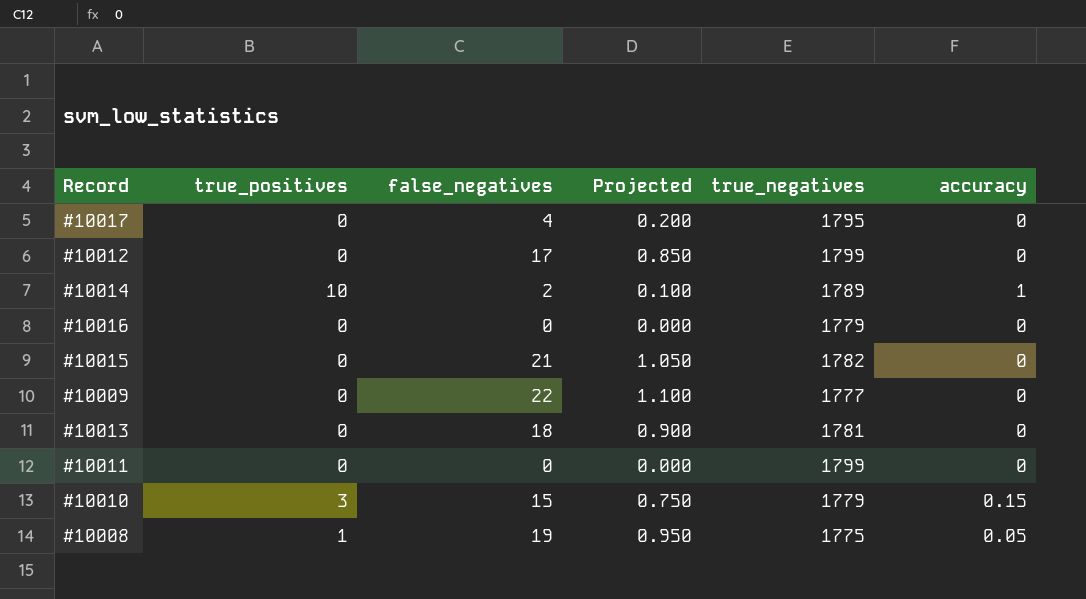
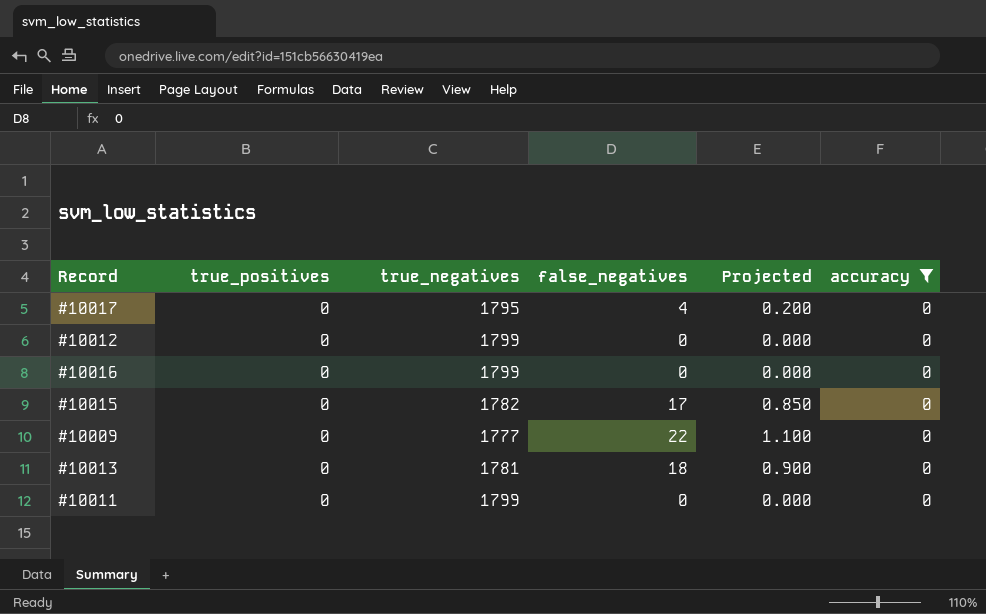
filter: none -> accuracy = 0
column true_negatives | position: 5 -> 3
#10012 | false_negatives: 17 -> 0
#10012 | Projected: 0.850 -> 0.000
#10016 | true_negatives: 1779 -> 1799
#10015 | false_negatives: 21 -> 17
#10015 | Projected: 1.050 -> 0.850

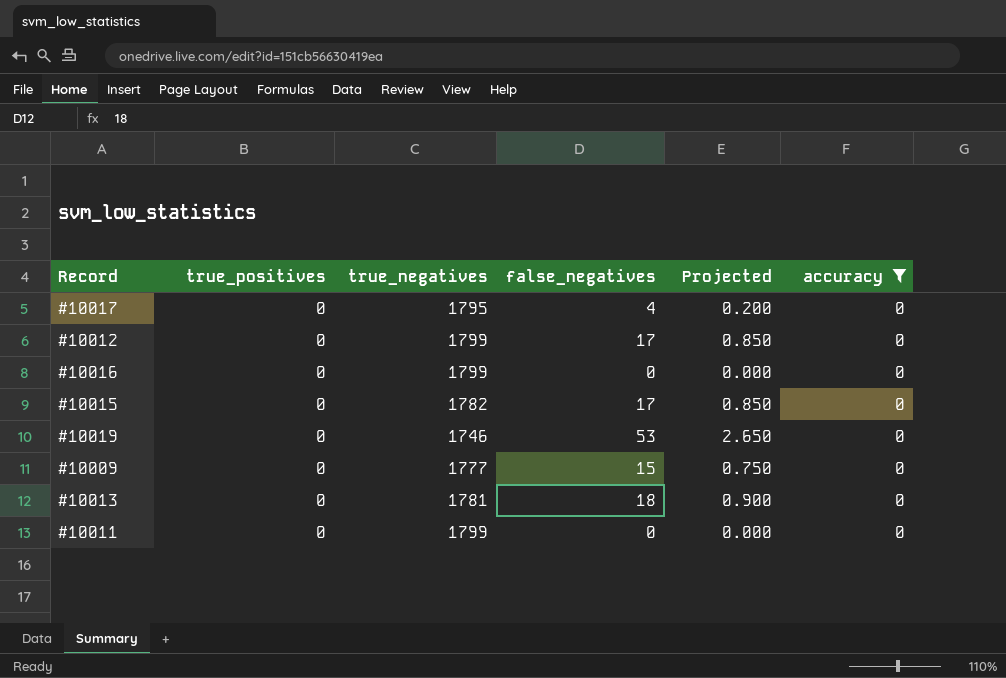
#10012 | false_negatives: 0 -> 17
#10012 | Projected: 0.000 -> 0.850
row #10019: none -> 0 | 1746 | 53 | 2.650 | 0
#10009 | false_negatives: 22 -> 15
#10009 | Projected: 1.100 -> 0.750

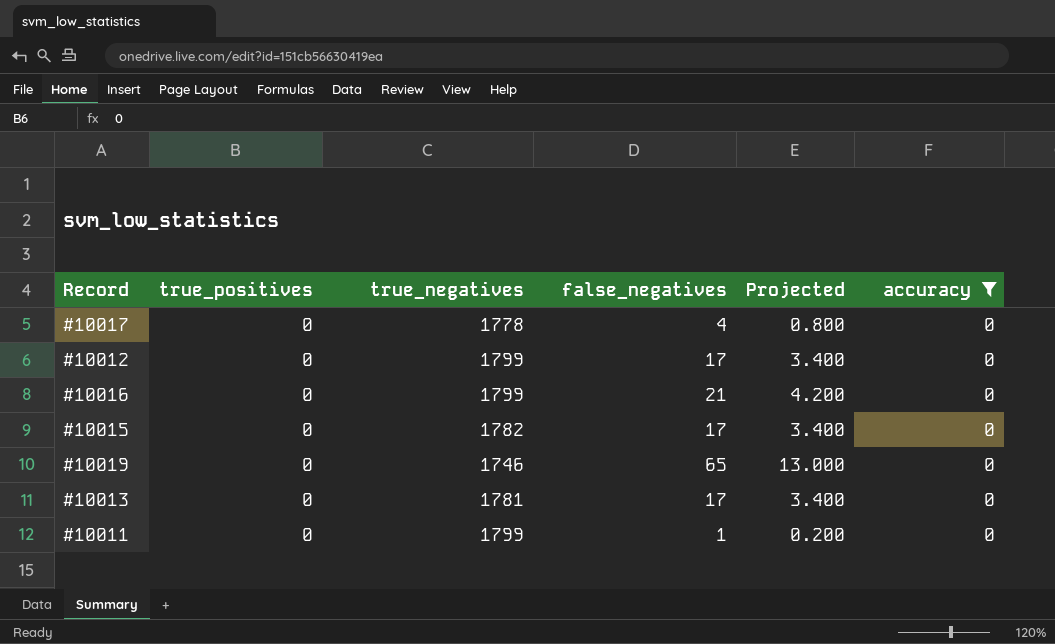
column Projected | formula: [false_negatives] * 0.05 -> [false_negatives] * 0.2
row #10009: 0 | 1777 | 15 | 0.750 | 0 -> none
#10017 | true_negatives: 1795 -> 1778
#10016 | false_negatives: 0 -> 21
#10019 | false_negatives: 53 -> 65
#10013 | false_negatives: 18 -> 17
#10011 | false_negatives: 0 -> 1

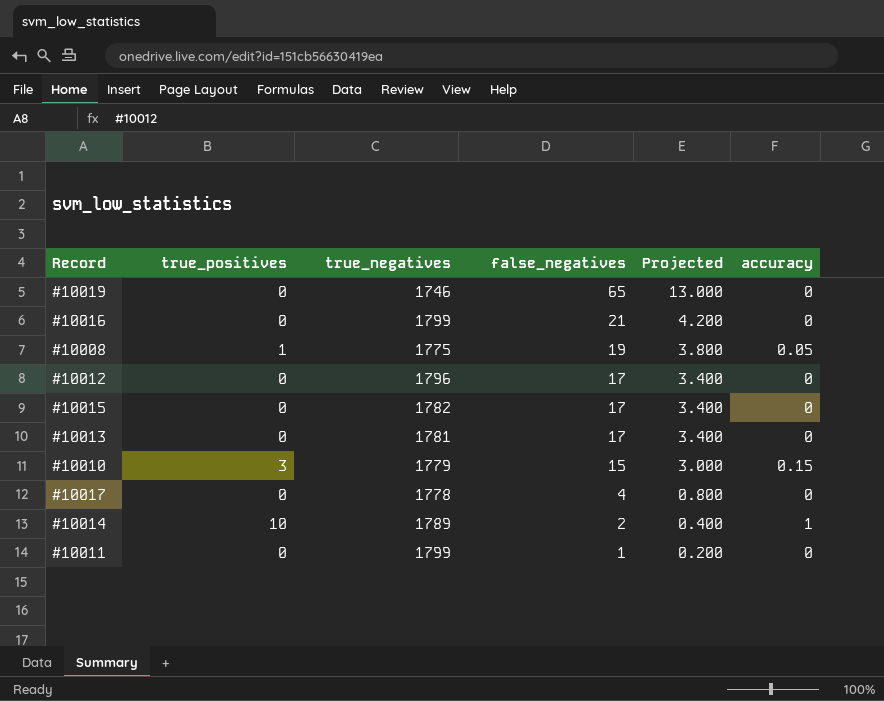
filter: accuracy = 0 -> none
row order: none -> false_negatives descending
#10012 | true_negatives: 1799 -> 1796

